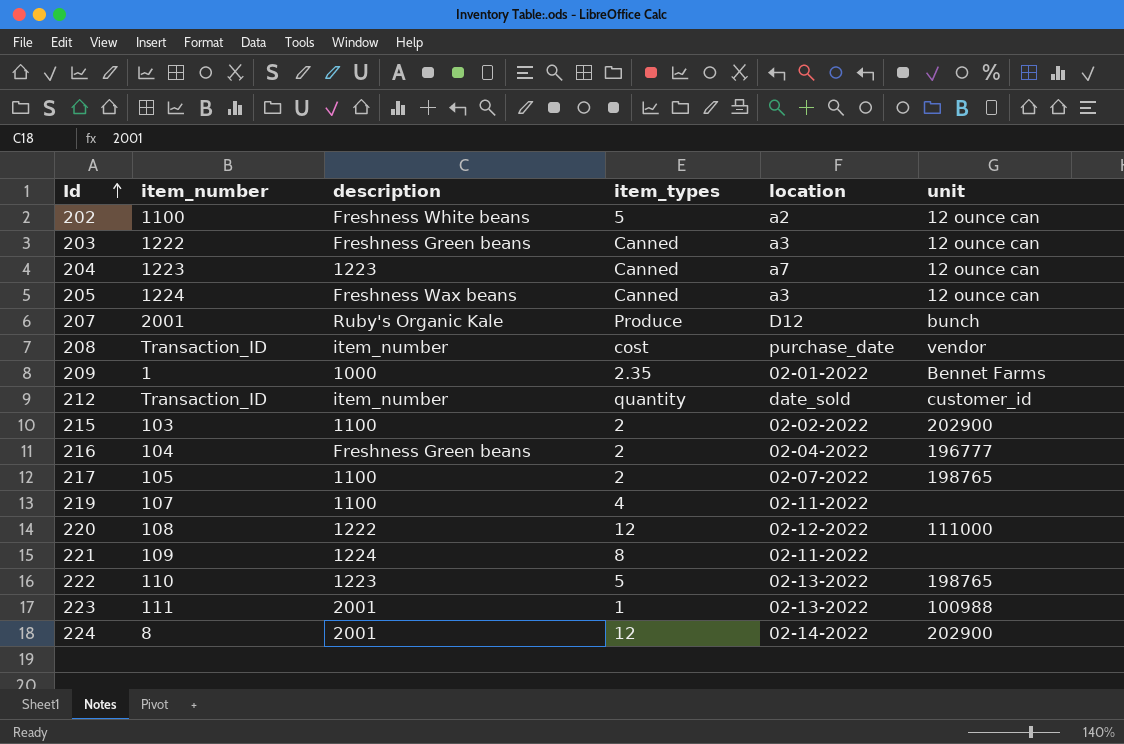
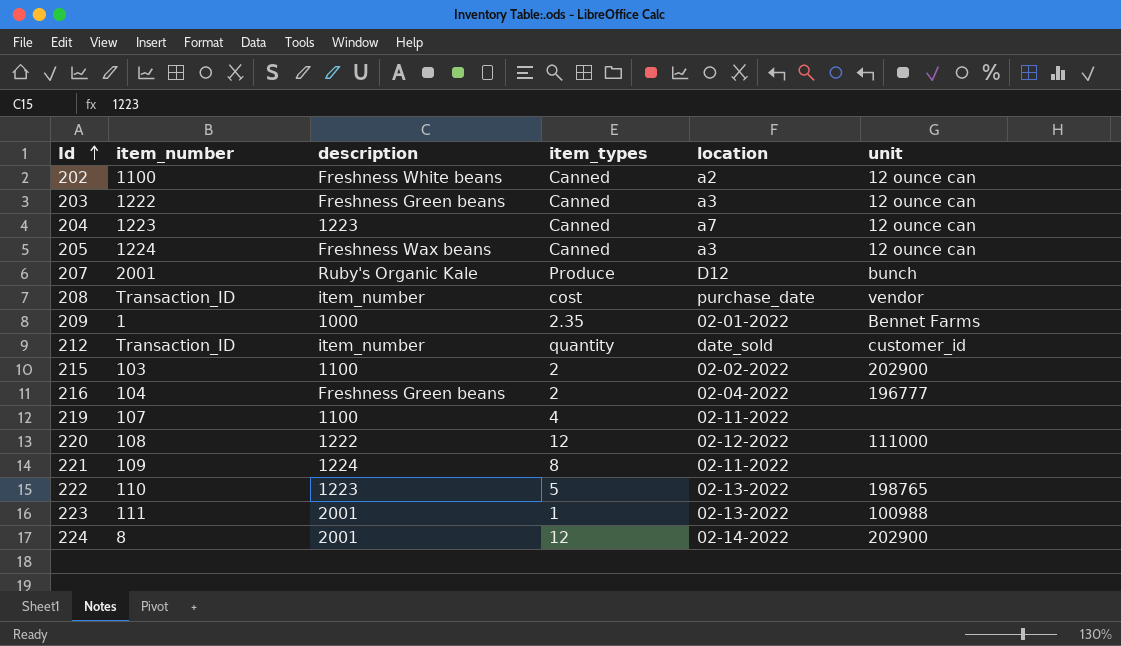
row 217: 105 | 1100 | 2 | 02-07-2022 | 198765 -> none
202 | item_types: 5 -> Canned

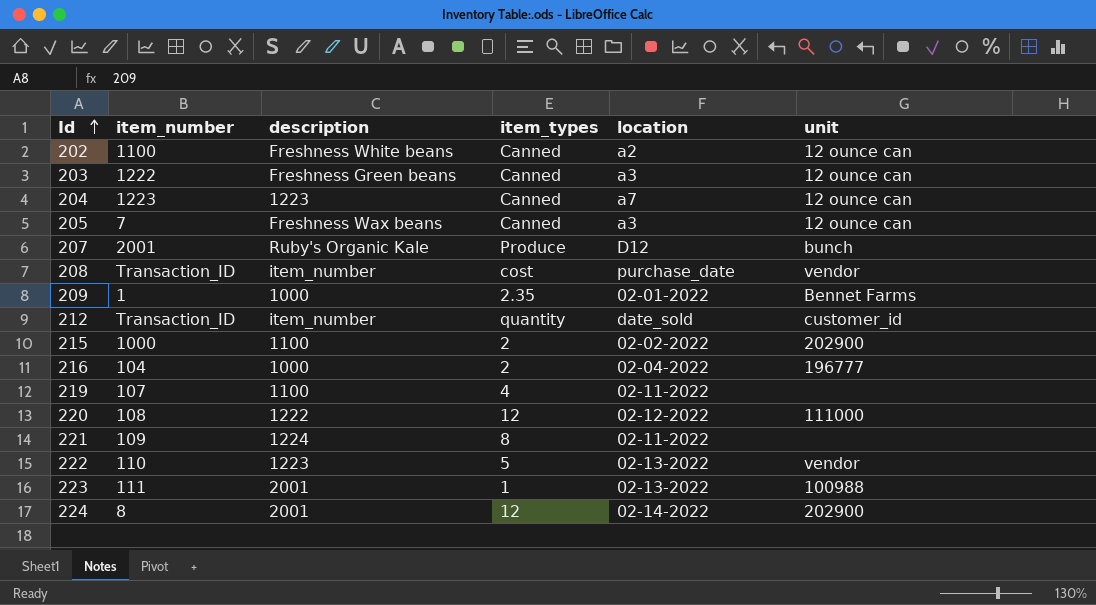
205 | item_number: 1224 -> 7
215 | item_number: 103 -> 1000
216 | description: Freshness Green beans -> 1000
222 | unit: 198765 -> vendor

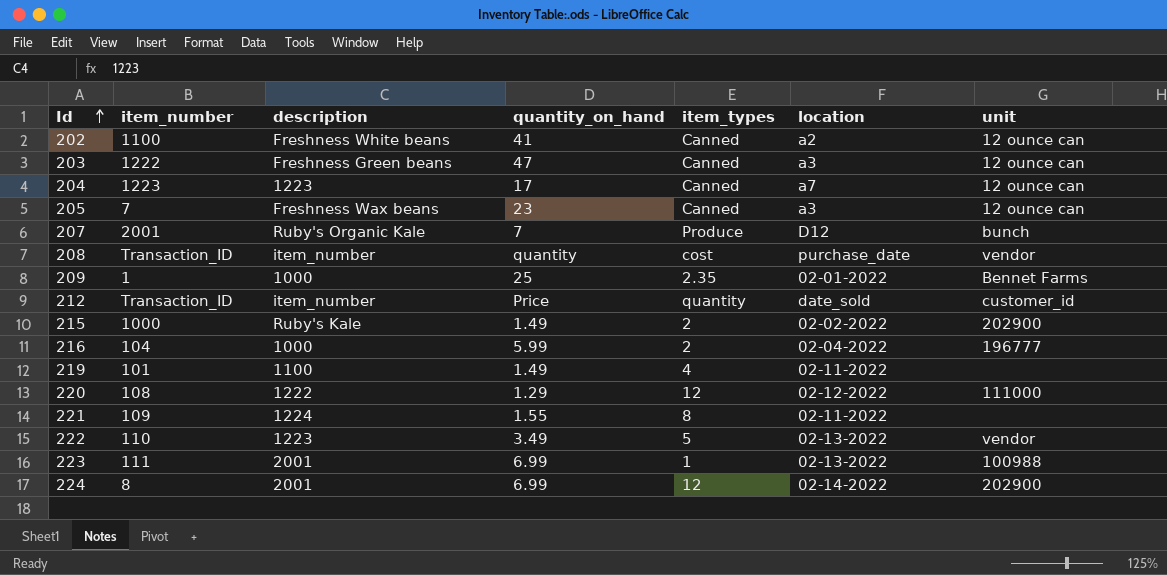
column quantity_on_hand | position: none -> 4
215 | description: 1100 -> Ruby's Kale
219 | item_number: 107 -> 101

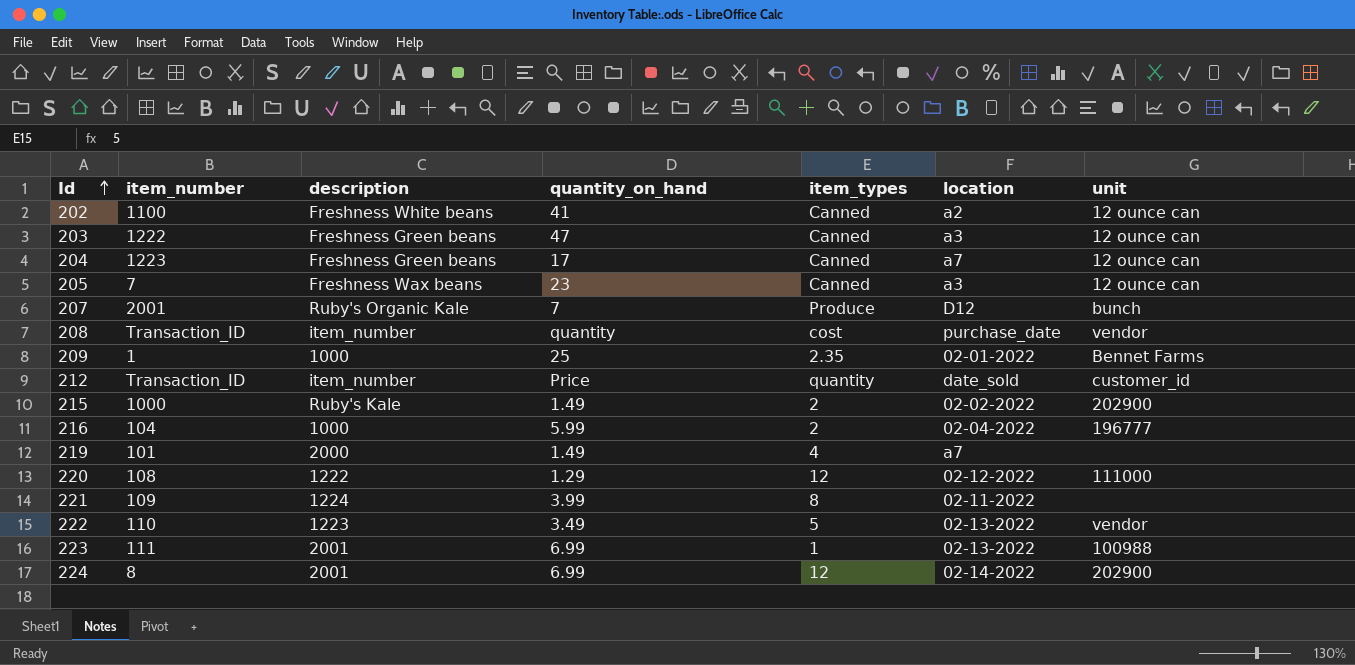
204 | description: 1223 -> Freshness Green beans
219 | description: 1100 -> 2000
219 | location: 02-11-2022 -> a7
221 | quantity_on_hand: 1.55 -> 3.99

